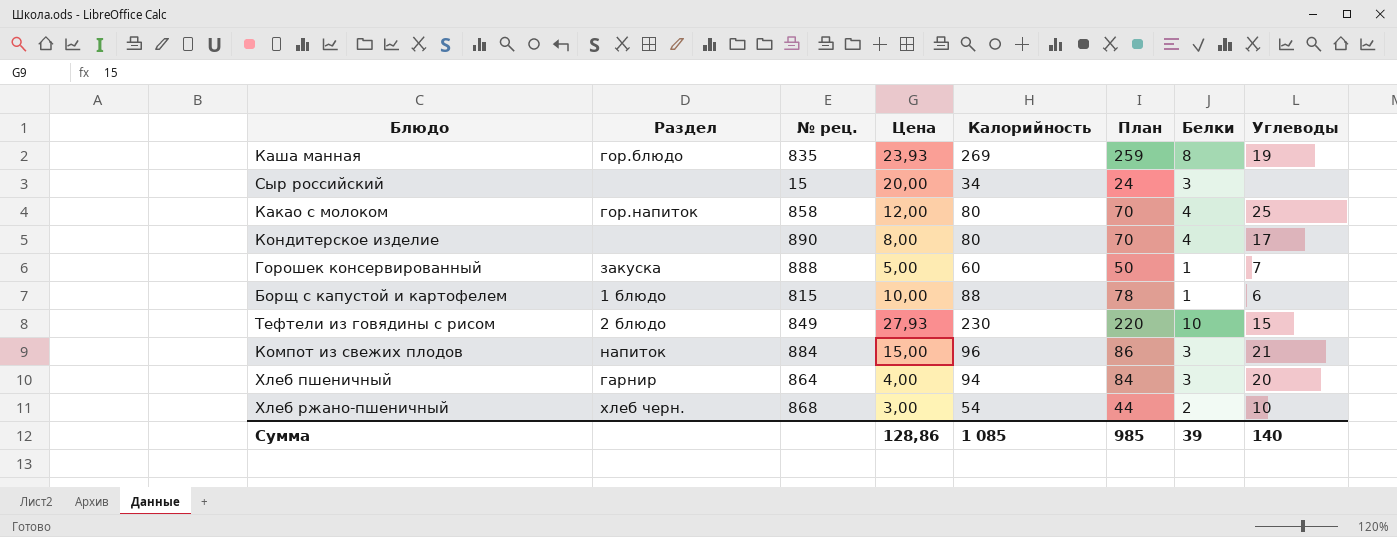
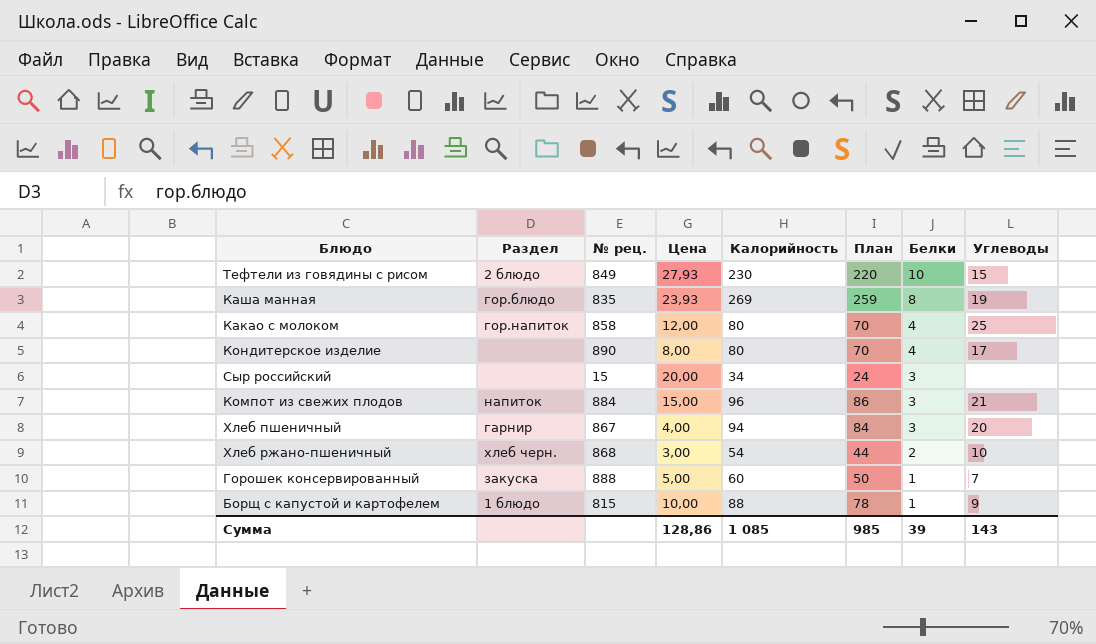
row order: none -> Белки descending
Хлеб пшеничный | № рец.: 864 -> 867
Борщ с капустой и картофелем | Углеводы: 6 -> 9
Сумма | Углеводы: 140 -> 143

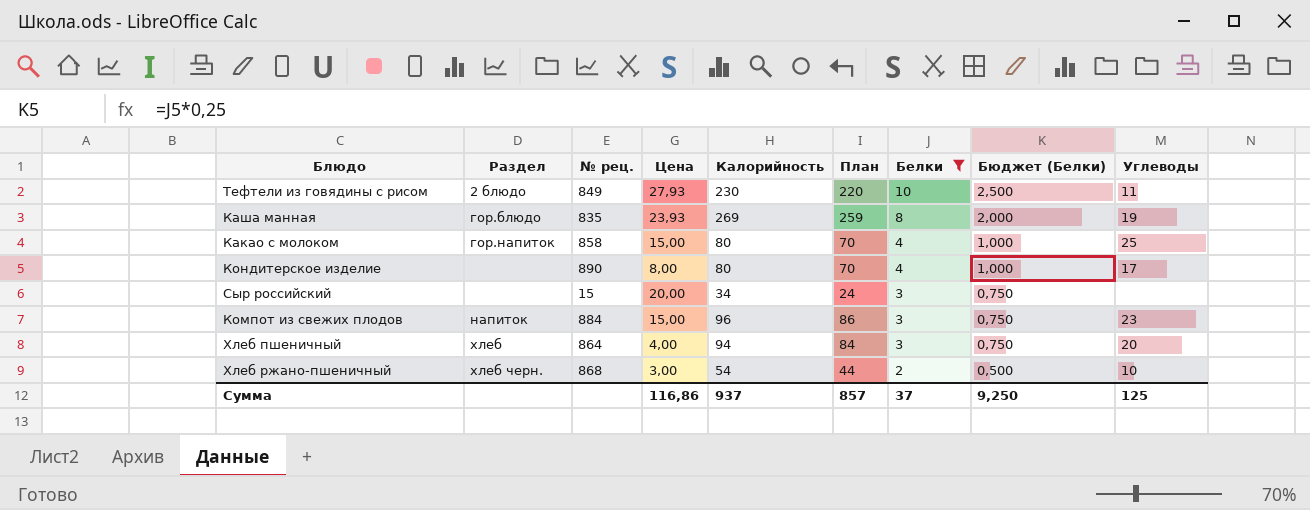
filter: none -> Белки != 1
column Бюджет (Белки) | formula: none -> [Белки] * 0,25
Тефтели из говядины с рисом | Углеводы: 15 -> 11
Какао с молоком | Цена: 12,00 -> 15,00
Компот из свежих плодов | Углеводы: 21 -> 23
Хлеб пшеничный | Раздел: гарнир -> хлеб
Хлеб пшеничный | № рец.: 867 -> 864
Сумма | Цена: 128,86 -> 116,86
Сумма | Калорийность: 1 085 -> 937
Сумма | План: 985 -> 857
Сумма | Белки: 39 -> 37
Сумма | Углеводы: 143 -> 125

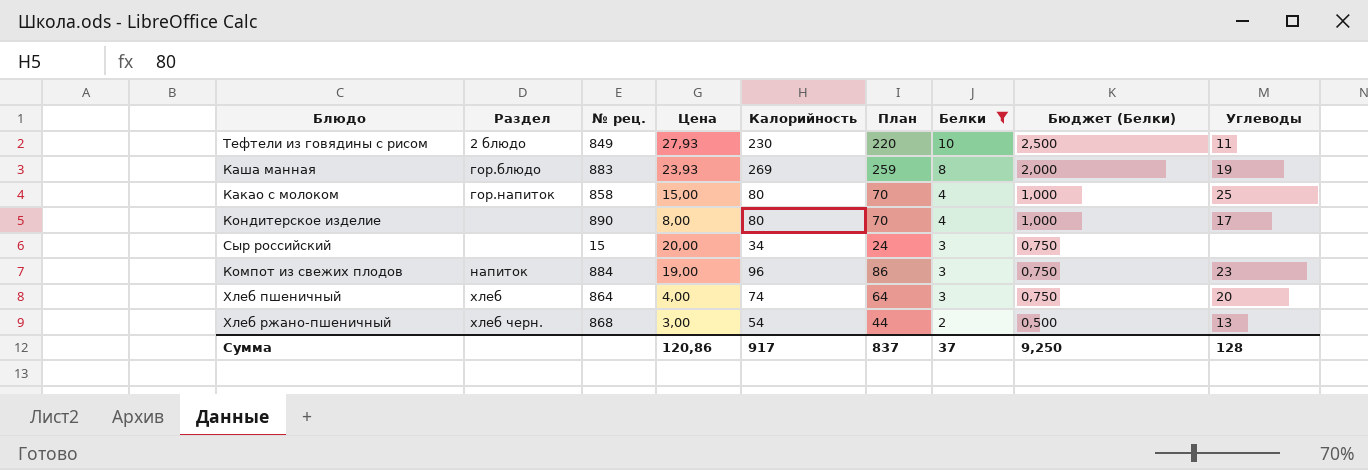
Каша манная | № рец.: 835 -> 883
Компот из свежих плодов | Цена: 15,00 -> 19,00
Хлеб пшеничный | Калорийность: 94 -> 74
Хлеб пшеничный | План: 84 -> 64
Хлеб ржано-пшеничный | Углеводы: 10 -> 13
Сумма | Цена: 116,86 -> 120,86
Сумма | Калорийность: 937 -> 917
Сумма | План: 857 -> 837
Сумма | Углеводы: 125 -> 128

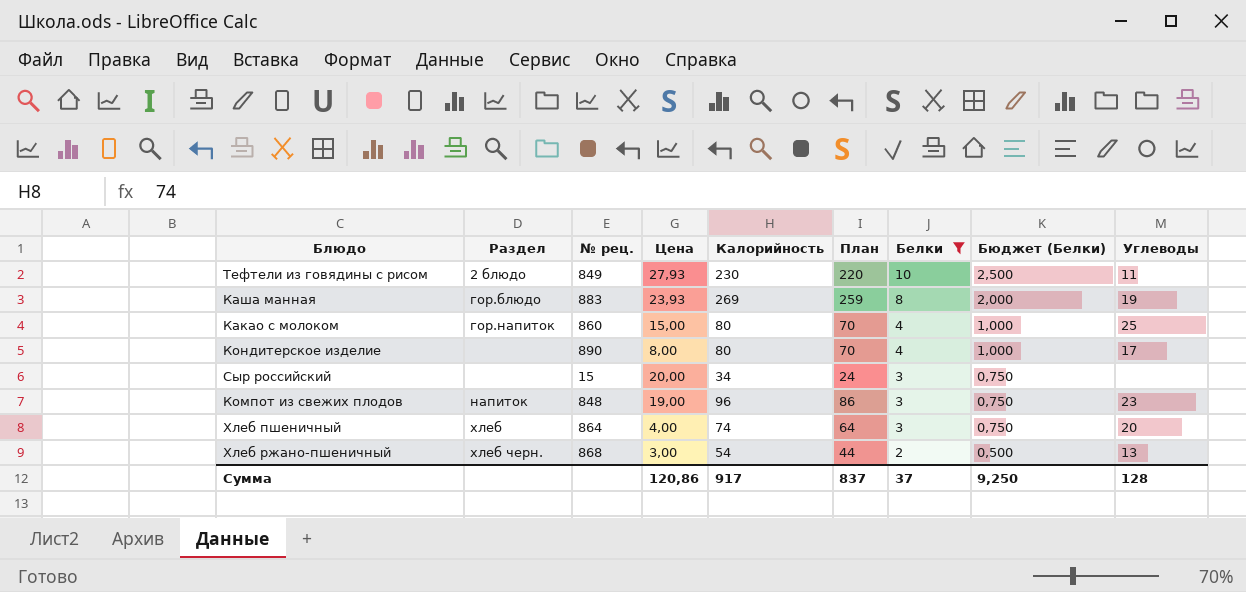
Какао с молоком | № рец.: 858 -> 860
Компот из свежих плодов | № рец.: 884 -> 848

